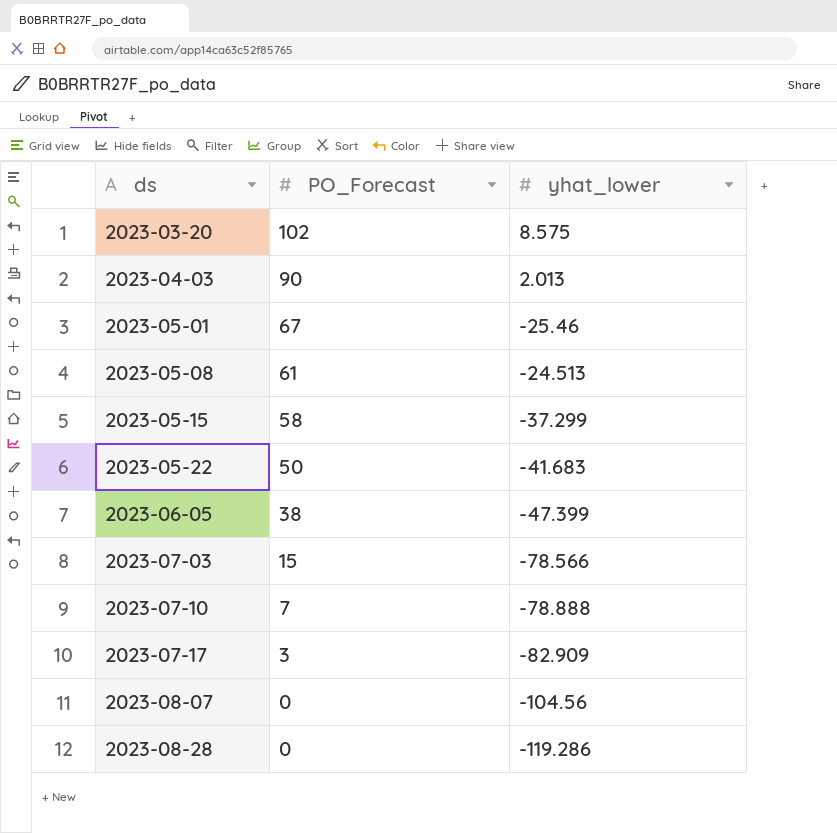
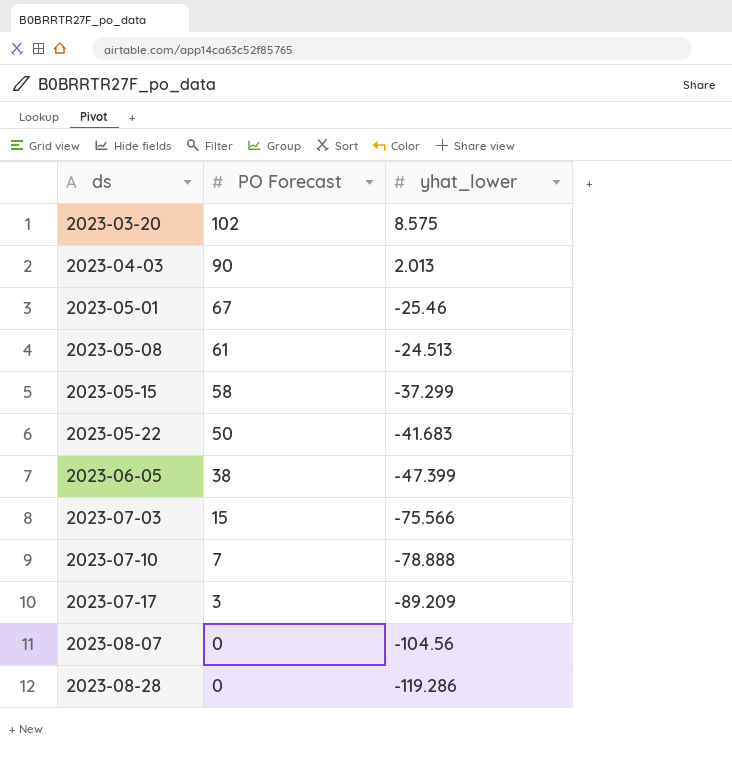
column name: PO_Forecast -> PO Forecast
2023-07-03 | yhat_lower: -78.566 -> -75.566
2023-07-17 | yhat_lower: -82.909 -> -89.209

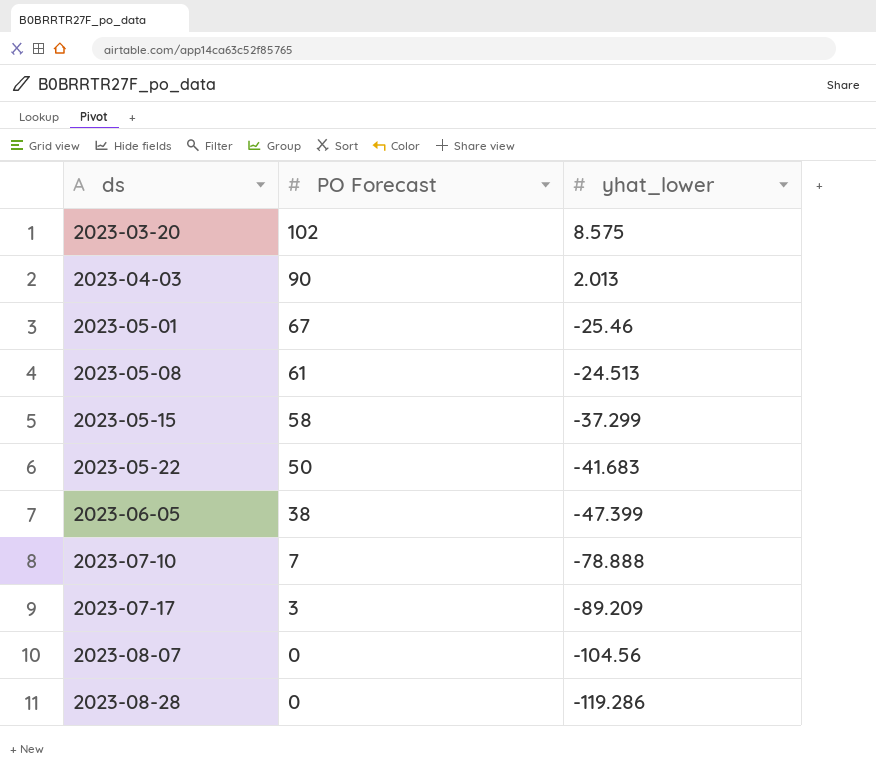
row 2023-07-03: 15 | -75.566 -> none

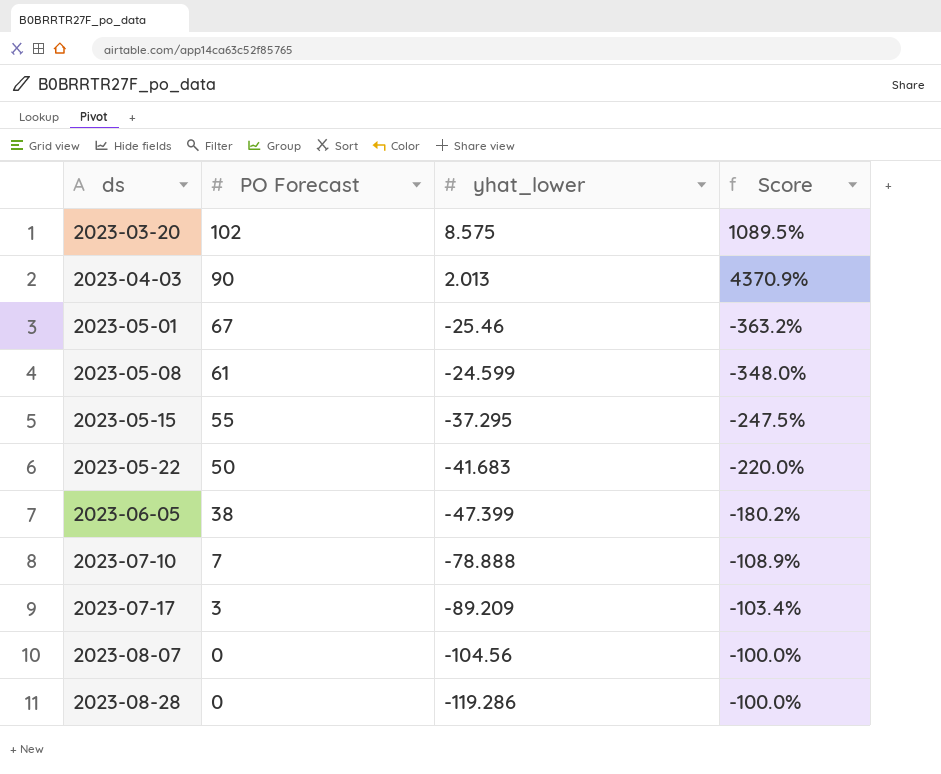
column Score | formula: none -> ([PO Forecast] - [yhat_lower]) / [yhat_lower]
2023-05-08 | yhat_lower: -24.513 -> -24.599
2023-05-15 | PO Forecast: 58 -> 55
2023-05-15 | yhat_lower: -37.299 -> -37.295

